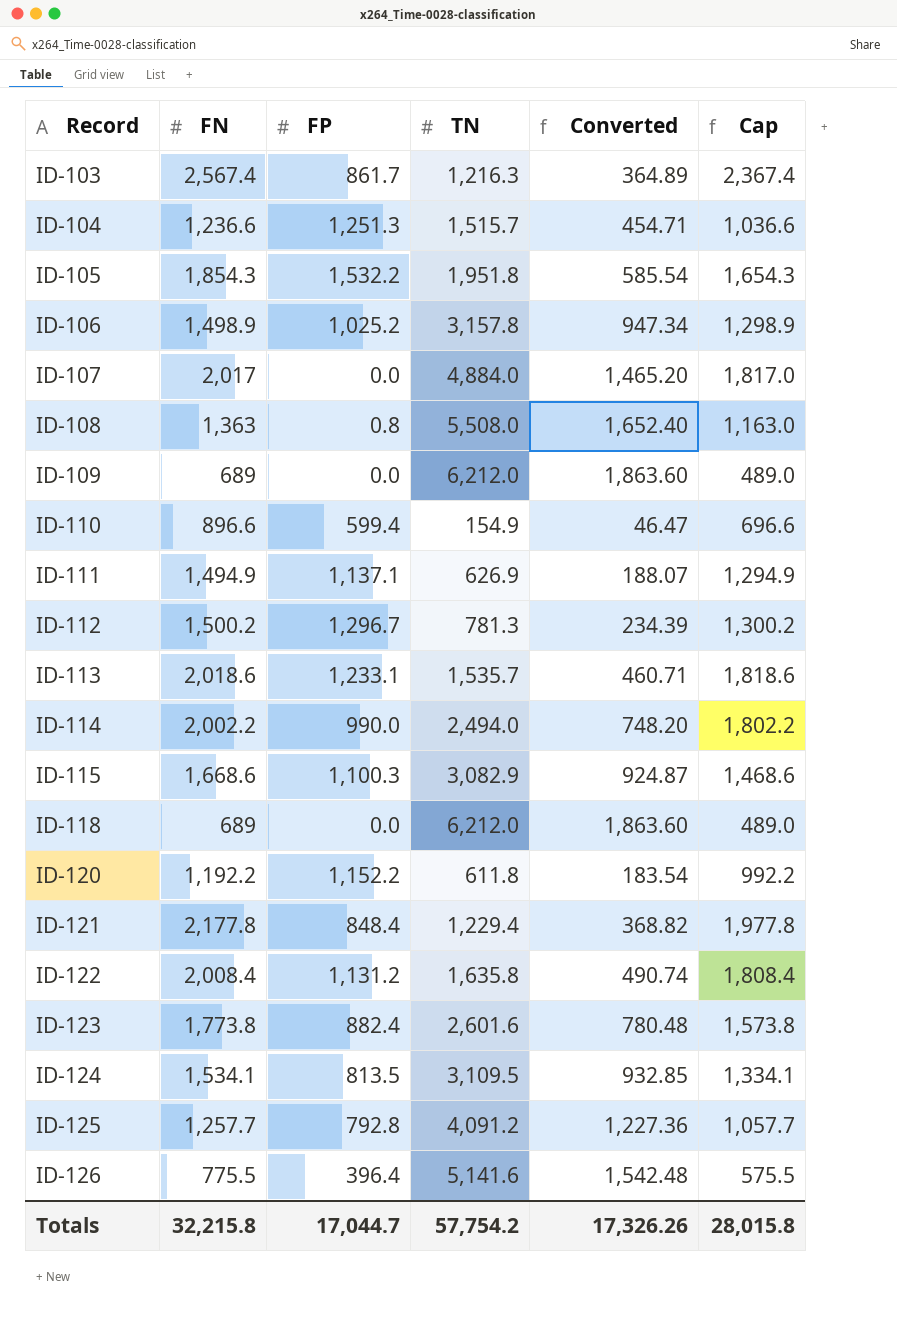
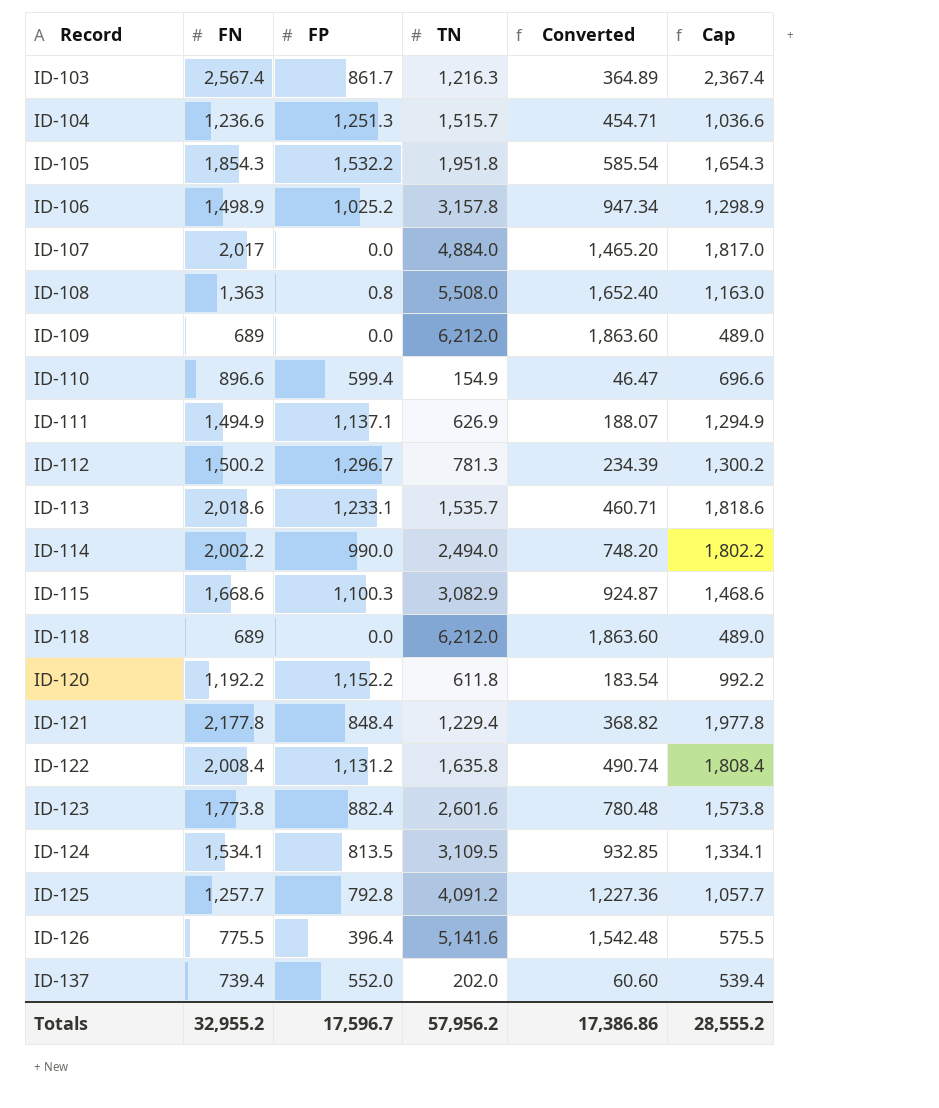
row ID-137: none -> 739.4 | 552.0 | 202.0 | 60.60 | 539.4
Totals | FN: 32,215.8 -> 32,955.2
Totals | FP: 17,044.7 -> 17,596.7
Totals | TN: 57,754.2 -> 57,956.2
Totals | Converted: 17,326.26 -> 17,386.86
Totals | Cap: 28,015.8 -> 28,555.2

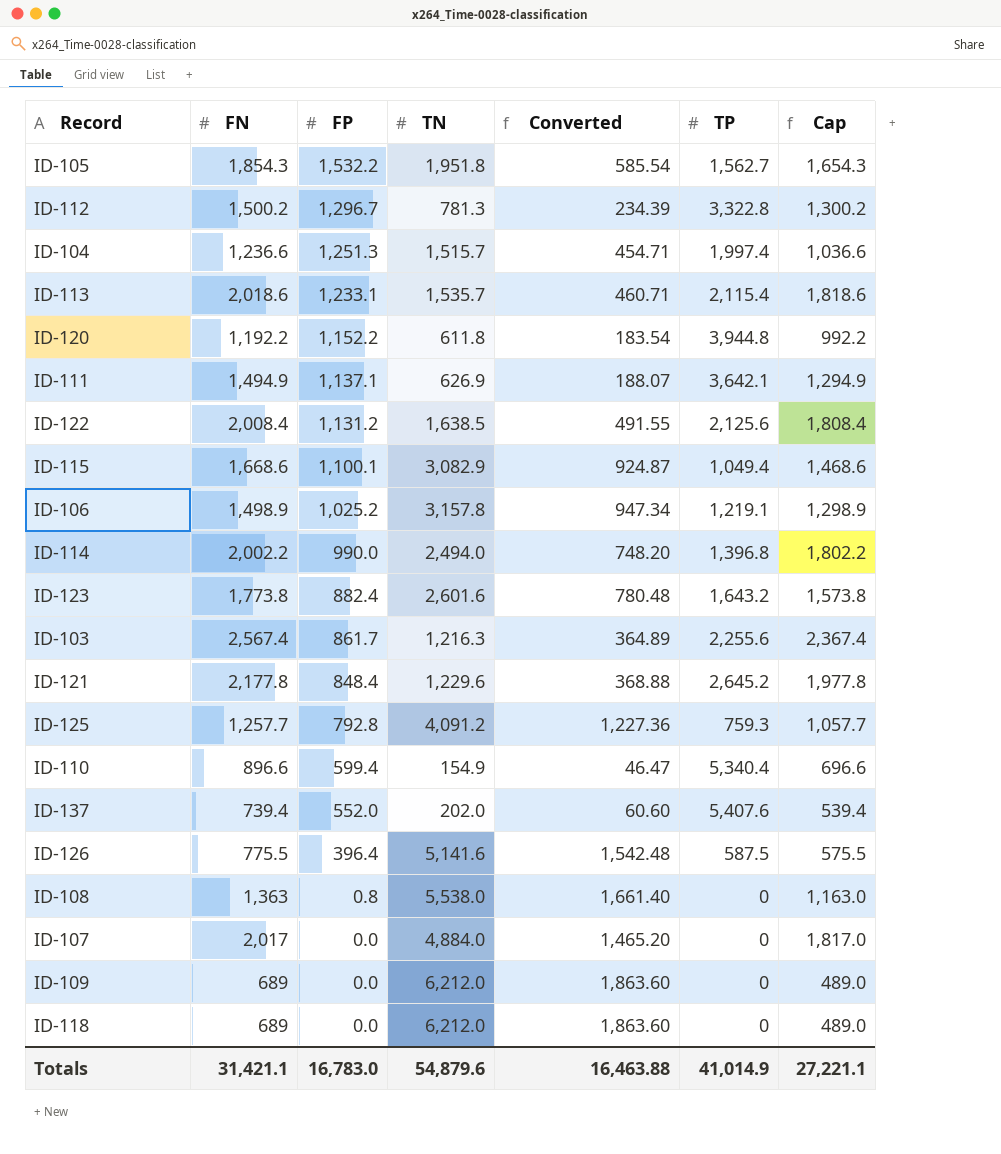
row order: Record ascending -> FP descending
column TP | position: none -> 6
row ID-124: 1,534.1 | 813.5 | 3,109.5 | 932.85 | 1,334.1 -> none
ID-122 | TN: 1,635.8 -> 1,638.5
ID-122 | Converted: 490.74 -> 491.55
ID-115 | FP: 1,100.3 -> 1,100.1
ID-121 | TN: 1,229.4 -> 1,229.6
ID-121 | Converted: 368.82 -> 368.88
ID-108 | TN: 5,508.0 -> 5,538.0
ID-108 | Converted: 1,652.40 -> 1,661.40
Totals | FN: 32,955.2 -> 31,421.1
Totals | FP: 17,596.7 -> 16,783.0
Totals | TN: 57,956.2 -> 54,879.6
Totals | Converted: 17,386.86 -> 16,463.88
Totals | Cap: 28,555.2 -> 27,221.1

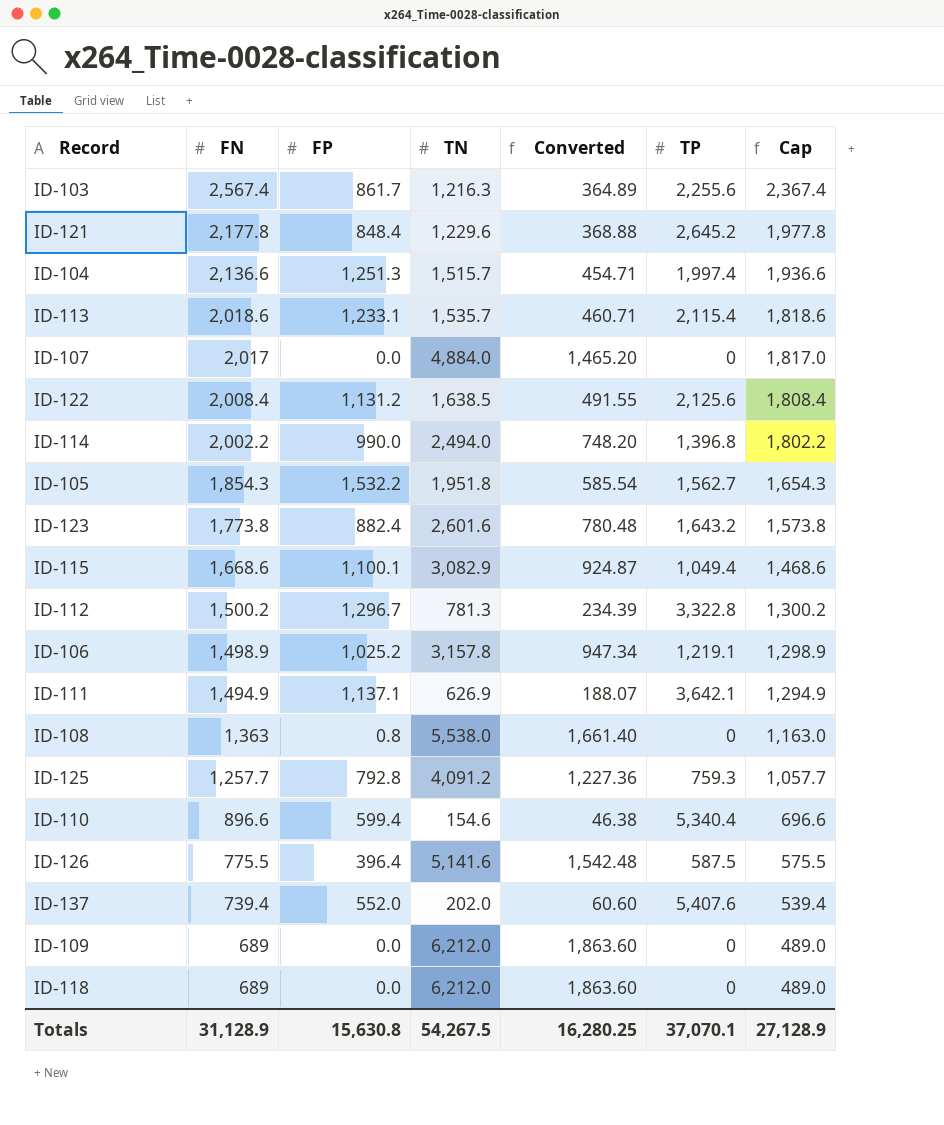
row order: FP descending -> FN descending
row ID-120: 1,192.2 | 1,152.2 | 611.8 | 183.54 | 3,944.8 | 992.2 -> none
ID-104 | FN: 1,236.6 -> 2,136.6
ID-104 | Cap: 1,036.6 -> 1,936.6
ID-110 | TN: 154.9 -> 154.6
ID-110 | Converted: 46.47 -> 46.38
Totals | FN: 31,421.1 -> 31,128.9
Totals | FP: 16,783.0 -> 15,630.8
Totals | TN: 54,879.6 -> 54,267.5
Totals | Converted: 16,463.88 -> 16,280.25
Totals | TP: 41,014.9 -> 37,070.1
Totals | Cap: 27,221.1 -> 27,128.9

